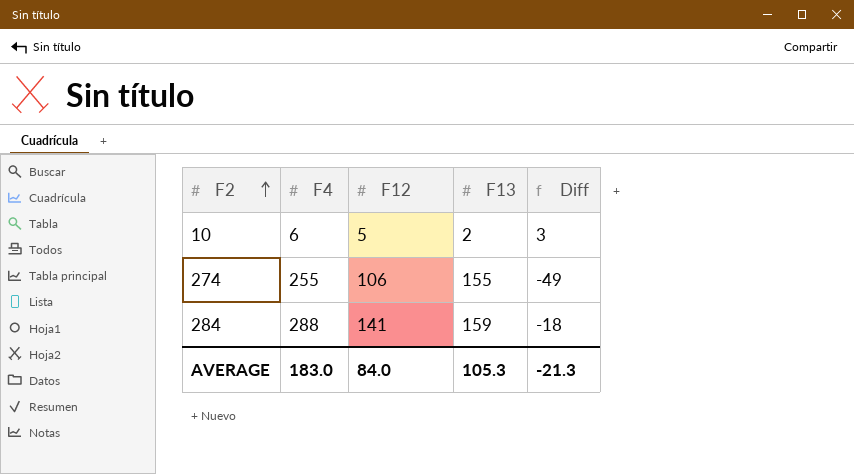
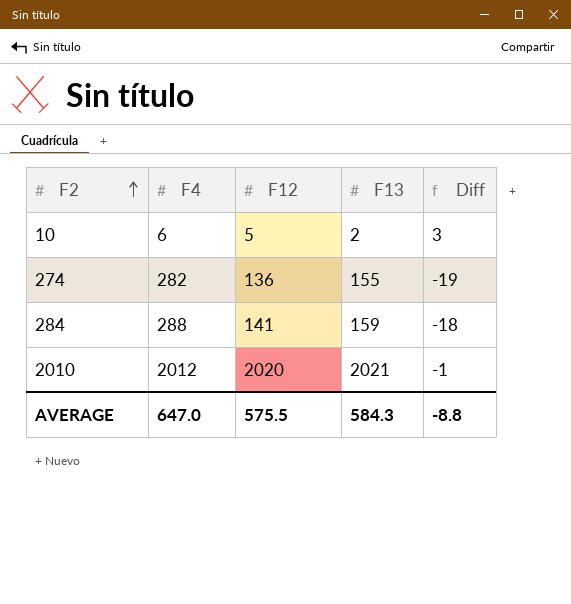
274 | F4: 255 -> 282
274 | F12: 106 -> 136
274 | Diff: -49 -> -19
row 2010: none -> 2012 | 2020 | 2021 | -1
AVERAGE | F4: 183.0 -> 647.0
AVERAGE | F12: 84.0 -> 575.5
AVERAGE | F13: 105.3 -> 584.3
AVERAGE | Diff: -21.3 -> -8.8

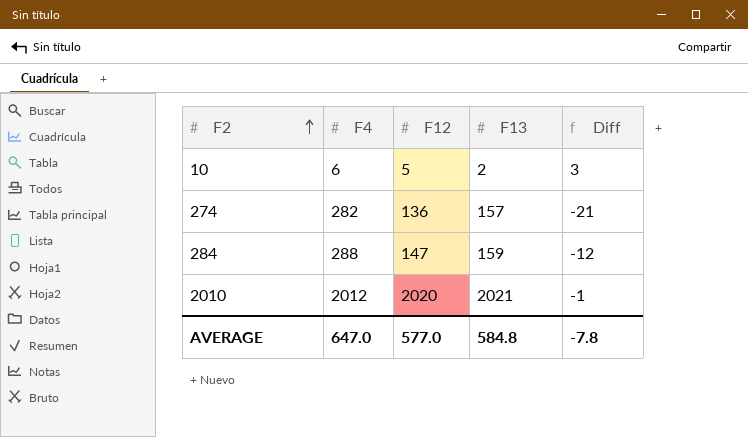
274 | F13: 155 -> 157
274 | Diff: -19 -> -21
284 | F12: 141 -> 147
284 | Diff: -18 -> -12
AVERAGE | F12: 575.5 -> 577.0
AVERAGE | F13: 584.3 -> 584.8
AVERAGE | Diff: -8.8 -> -7.8

